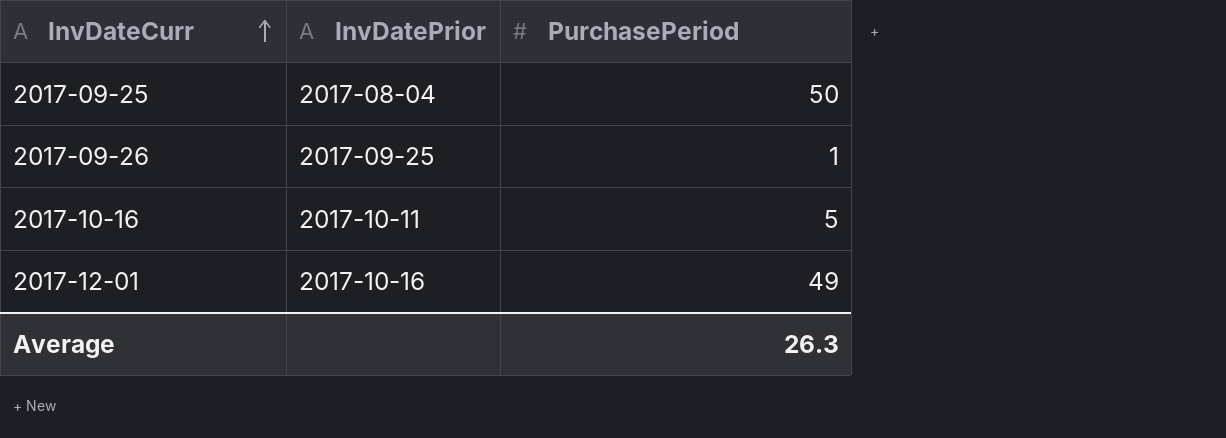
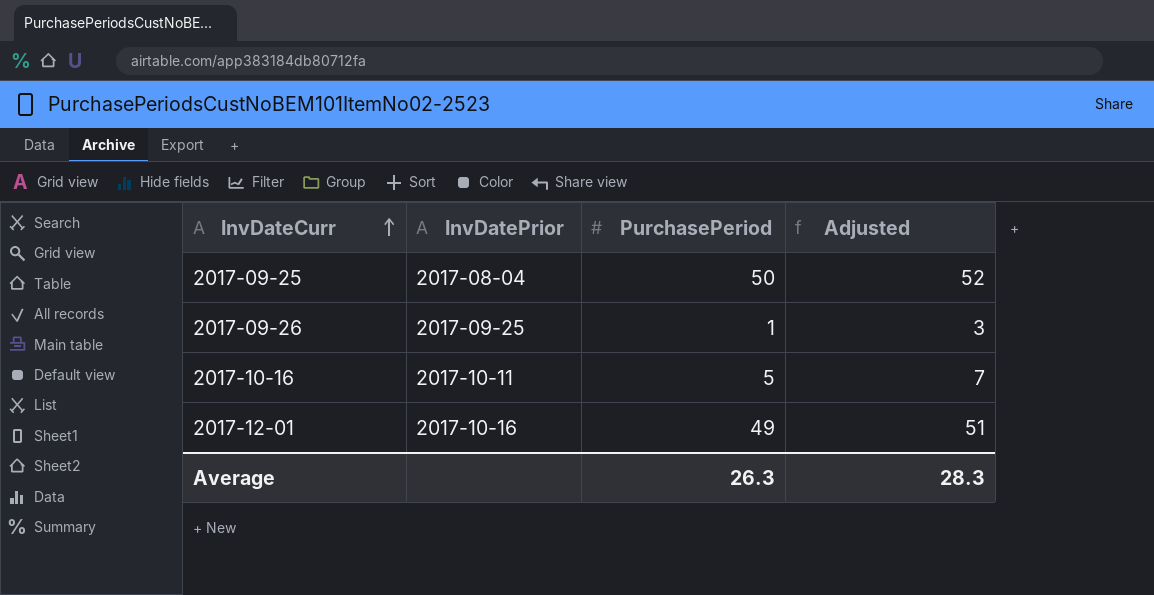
column Adjusted | formula: none -> [PurchasePeriod] + 2

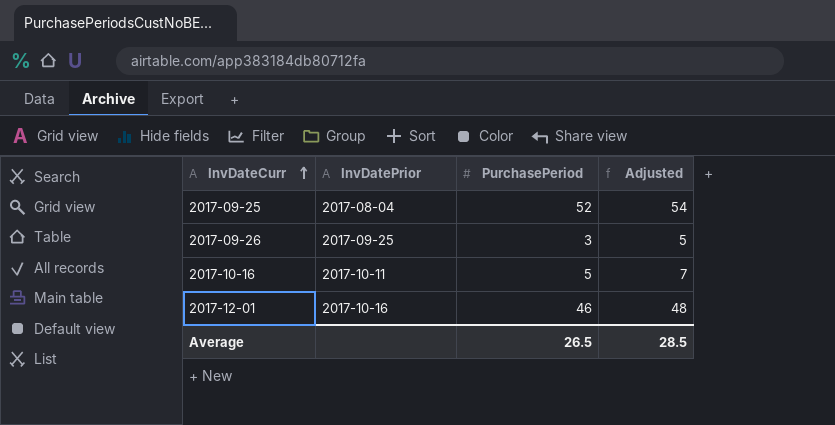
2017-09-25 | PurchasePeriod: 50 -> 52
2017-09-25 | Adjusted: 52 -> 54
2017-09-26 | PurchasePeriod: 1 -> 3
2017-09-26 | Adjusted: 3 -> 5
2017-12-01 | PurchasePeriod: 49 -> 46
2017-12-01 | Adjusted: 51 -> 48
Average | PurchasePeriod: 26.3 -> 26.5
Average | Adjusted: 28.3 -> 28.5

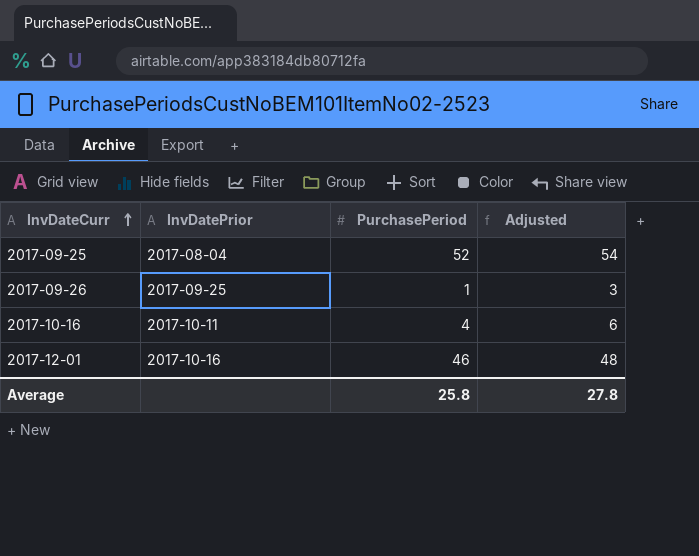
2017-09-26 | PurchasePeriod: 3 -> 1
2017-09-26 | Adjusted: 5 -> 3
2017-10-16 | PurchasePeriod: 5 -> 4
2017-10-16 | Adjusted: 7 -> 6
Average | PurchasePeriod: 26.5 -> 25.8
Average | Adjusted: 28.5 -> 27.8

